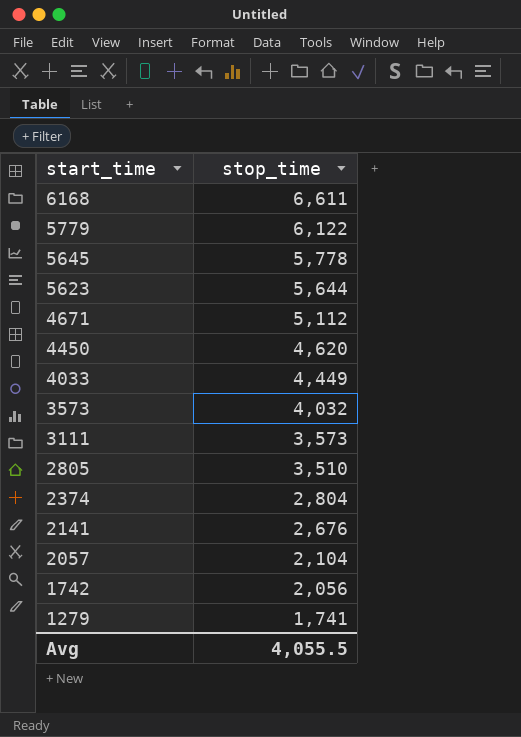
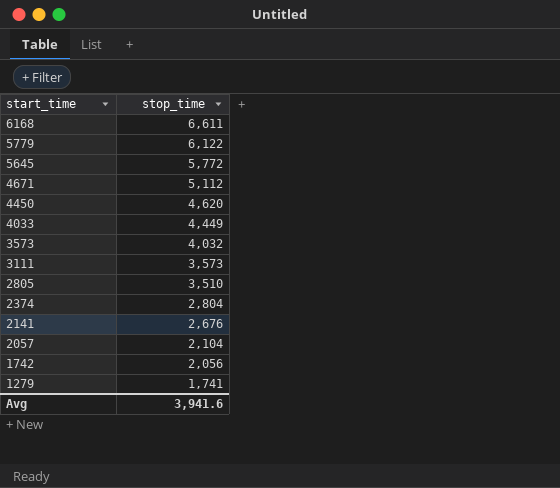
row 5623: 5,644 -> none
5645 | stop_time: 5,778 -> 5,772
Avg | stop_time: 4,055.5 -> 3,941.6

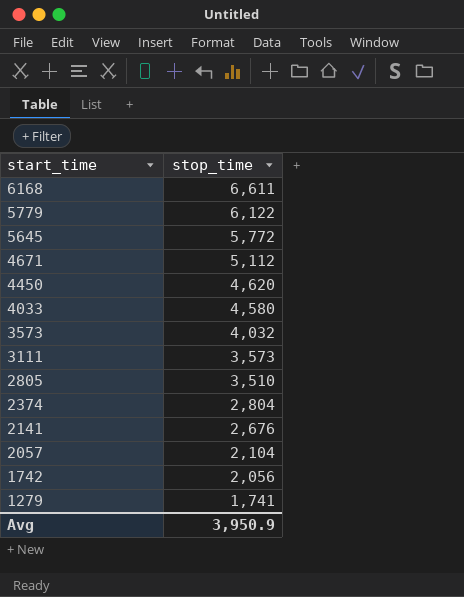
4033 | stop_time: 4,449 -> 4,580
Avg | stop_time: 3,941.6 -> 3,950.9

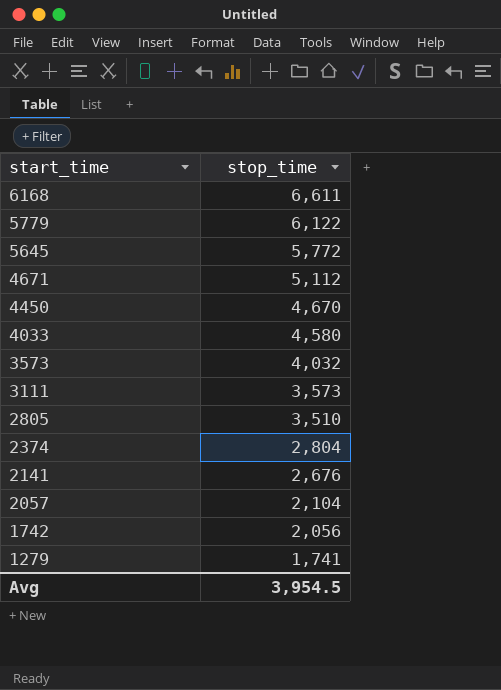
4450 | stop_time: 4,620 -> 4,670
Avg | stop_time: 3,950.9 -> 3,954.5

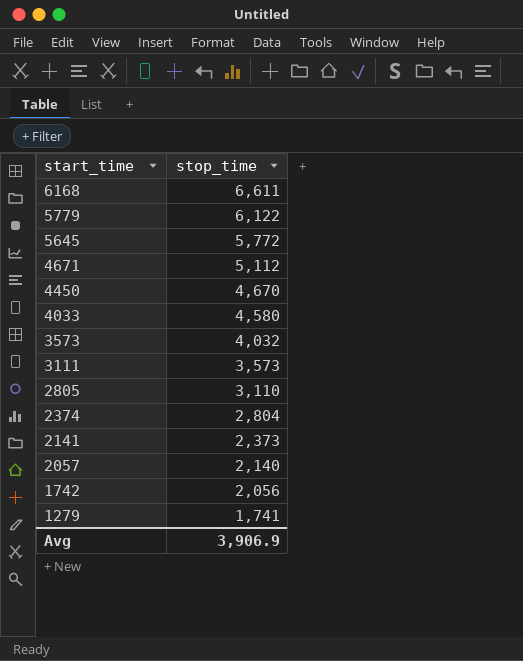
2805 | stop_time: 3,510 -> 3,110
2141 | stop_time: 2,676 -> 2,373
2057 | stop_time: 2,104 -> 2,140
Avg | stop_time: 3,954.5 -> 3,906.9

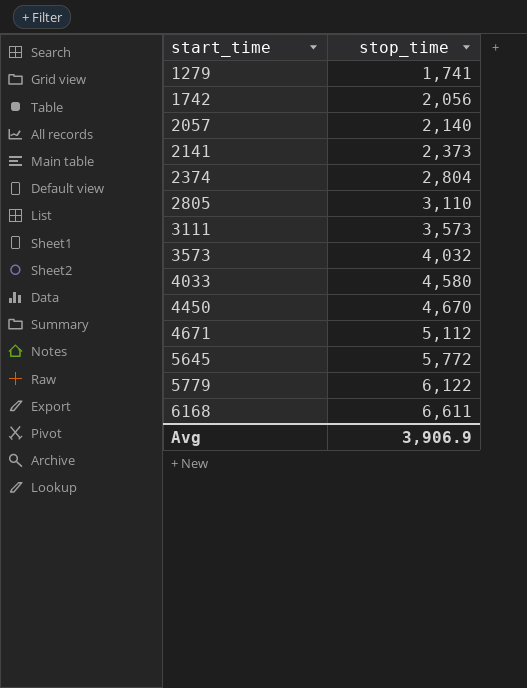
row order: start_time descending -> start_time ascending

